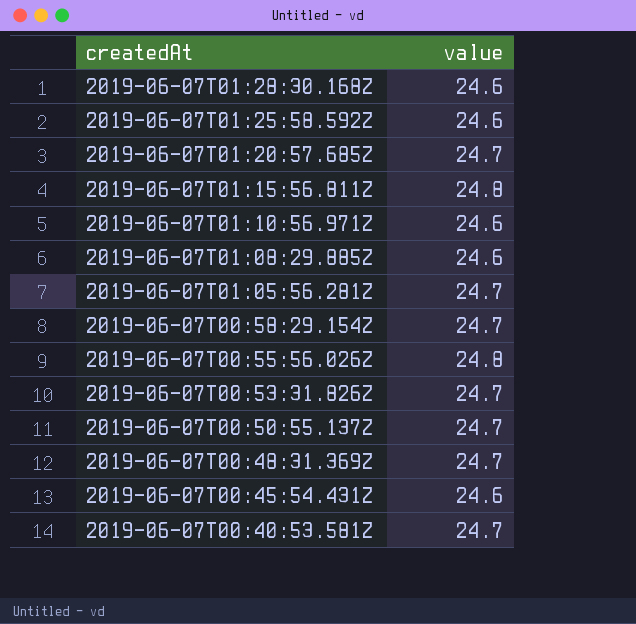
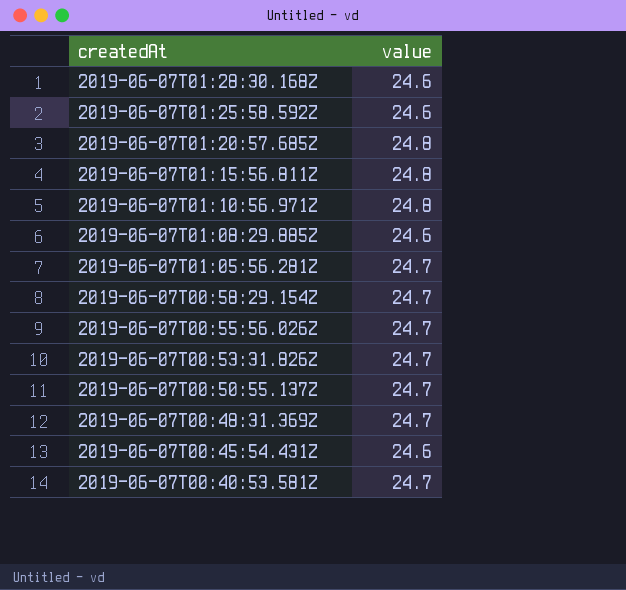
2019-06-07T01:20:57.685Z | value: 24.7 -> 24.8
2019-06-07T01:10:56.971Z | value: 24.6 -> 24.8
2019-06-07T00:55:56.026Z | value: 24.8 -> 24.7

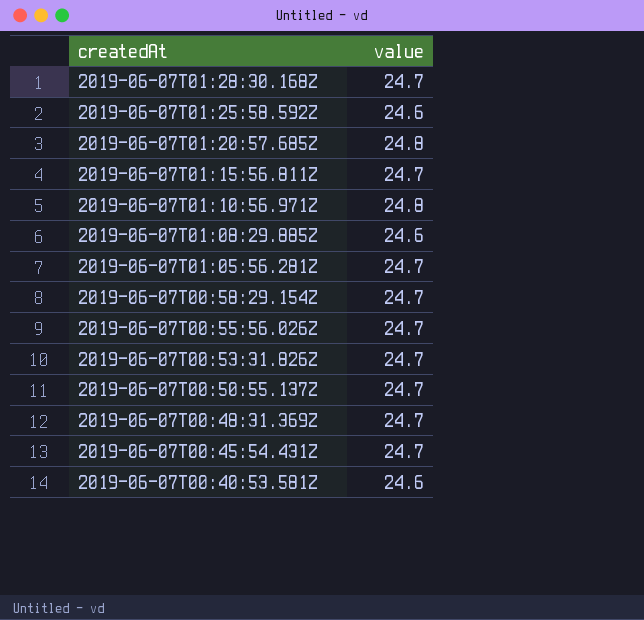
2019-06-07T01:28:30.168Z | value: 24.6 -> 24.7
2019-06-07T01:15:56.811Z | value: 24.8 -> 24.7
2019-06-07T00:45:54.431Z | value: 24.6 -> 24.7
2019-06-07T00:40:53.581Z | value: 24.7 -> 24.6

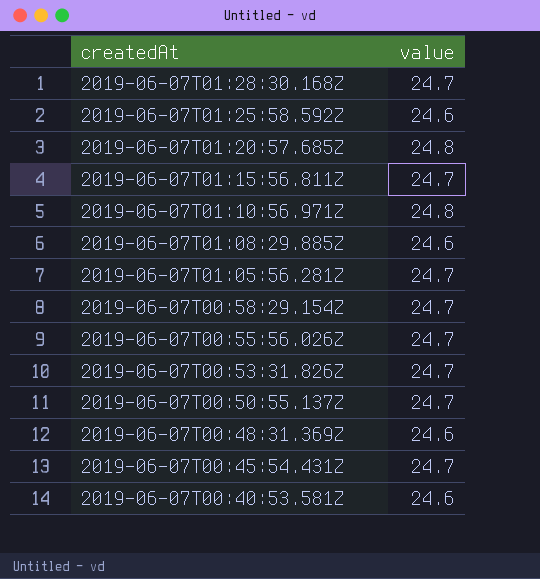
2019-06-07T00:48:31.369Z | value: 24.7 -> 24.6

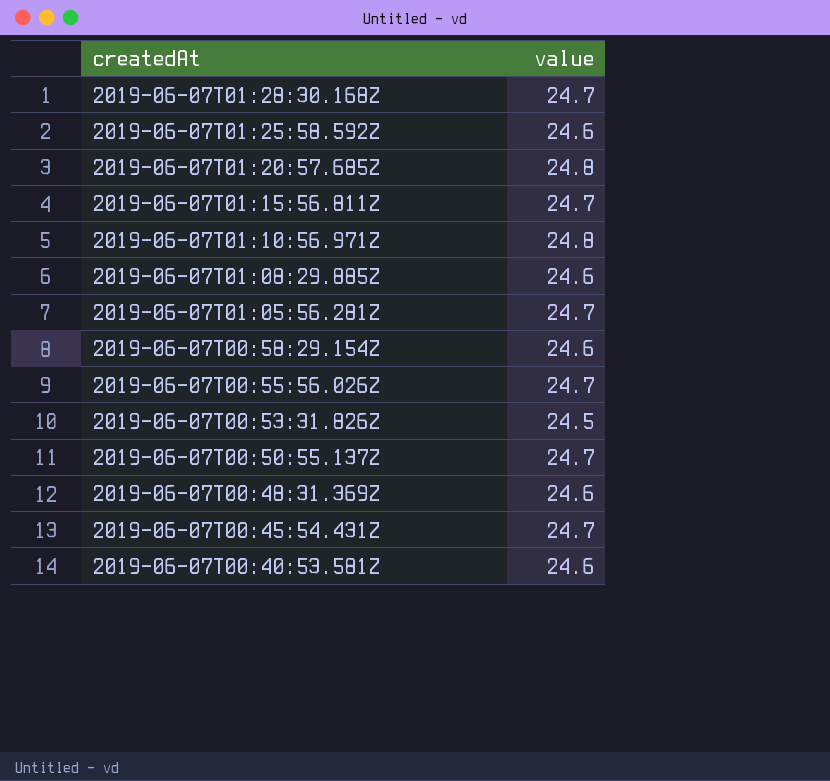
2019-06-07T00:58:29.154Z | value: 24.7 -> 24.6
2019-06-07T00:53:31.826Z | value: 24.7 -> 24.5

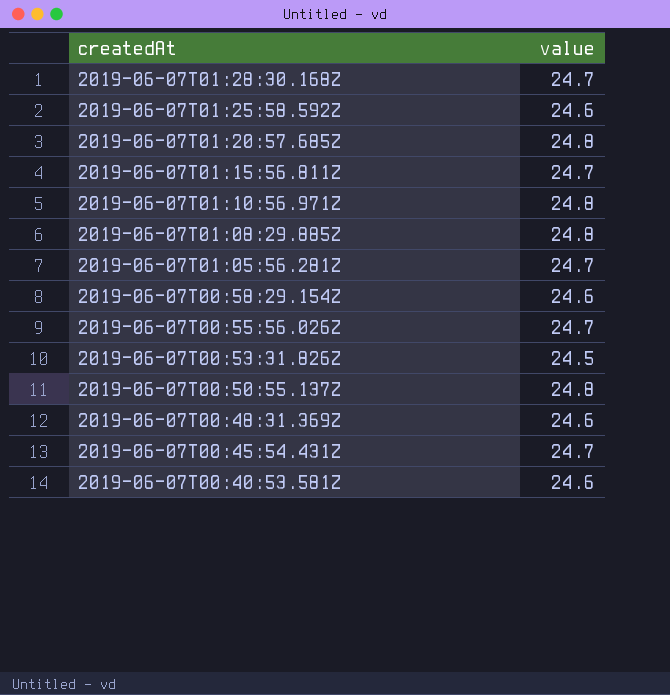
2019-06-07T01:08:29.885Z | value: 24.6 -> 24.8
2019-06-07T00:50:55.137Z | value: 24.7 -> 24.8

